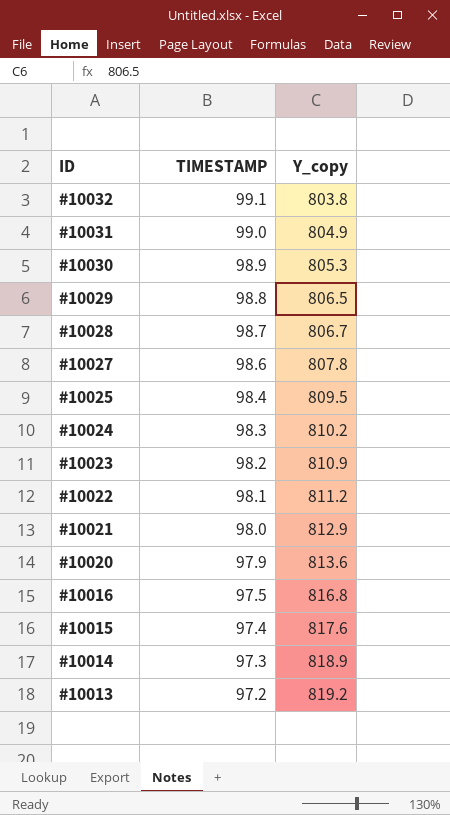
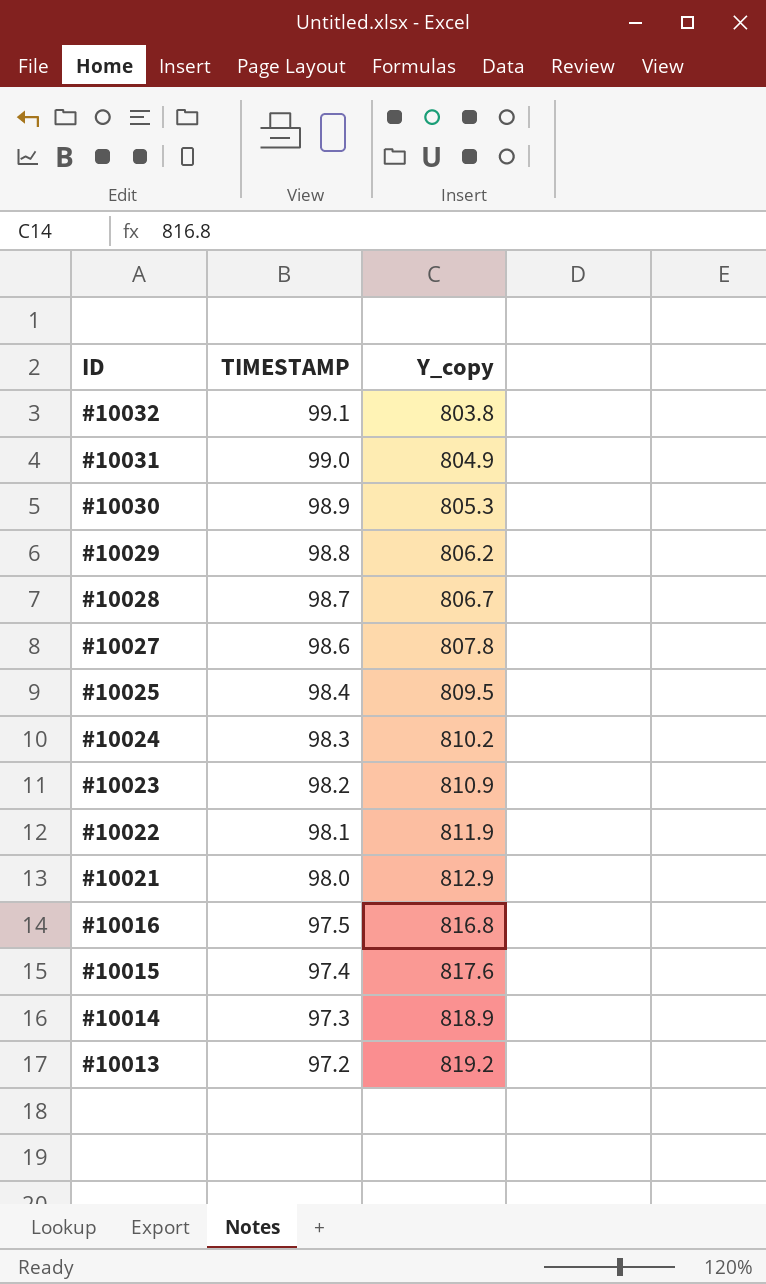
row #10020: 97.9 | 813.6 -> none
#10029 | Y_copy: 806.5 -> 806.2
#10022 | Y_copy: 811.2 -> 811.9

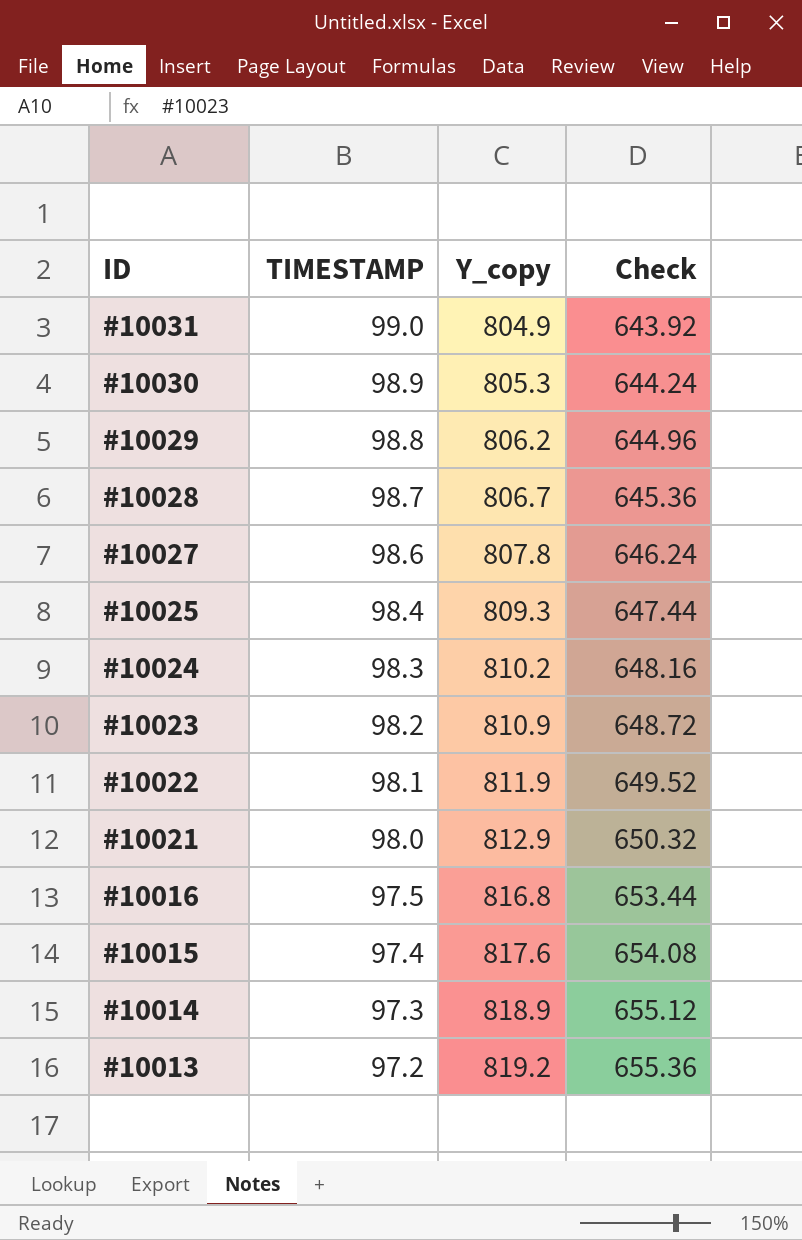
column Check | formula: none -> [Y_copy] * 0.8
row #10032: 99.1 | 803.8 -> none
#10025 | Y_copy: 809.5 -> 809.3

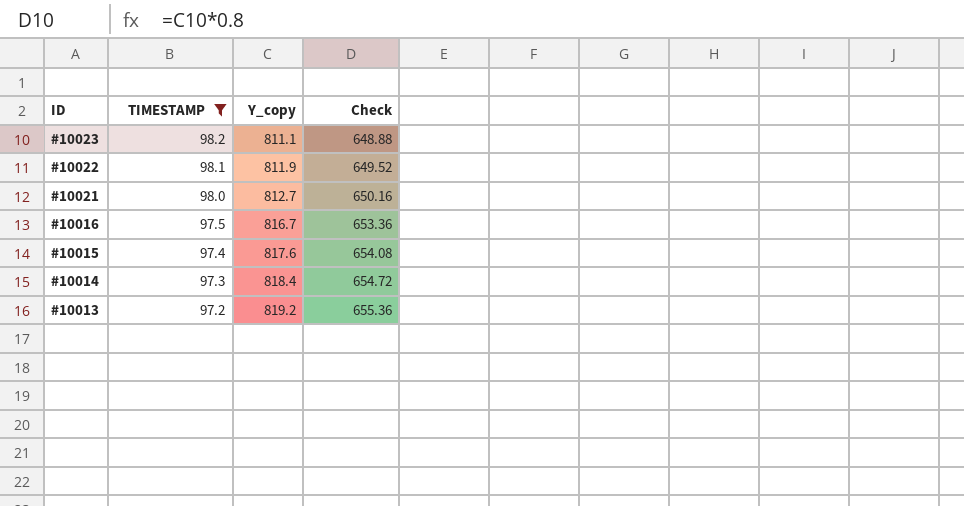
filter: none -> TIMESTAMP <= 98.2
#10023 | Y_copy: 810.9 -> 811.1
#10023 | Check: 648.72 -> 648.88
#10021 | Y_copy: 812.9 -> 812.7
#10021 | Check: 650.32 -> 650.16
#10016 | Y_copy: 816.8 -> 816.7
#10016 | Check: 653.44 -> 653.36
#10014 | Y_copy: 818.9 -> 818.4
#10014 | Check: 655.12 -> 654.72

